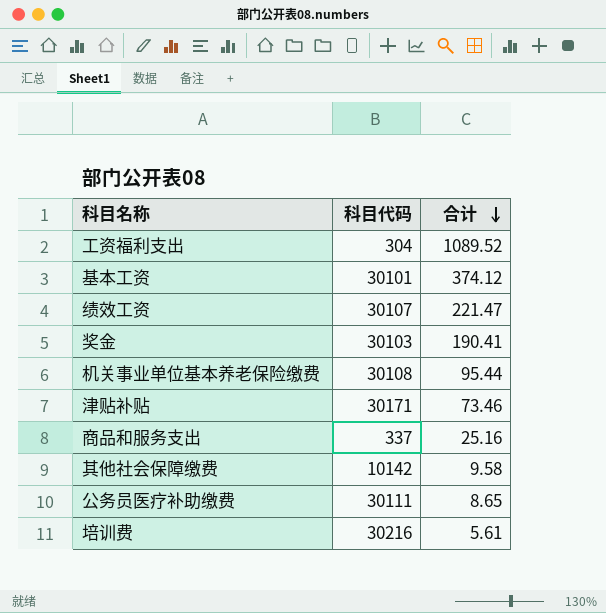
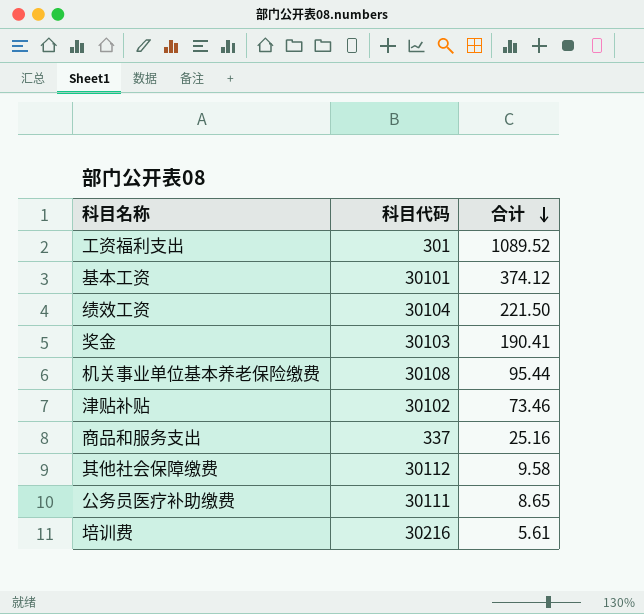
工资福利支出 | 科目代码: 304 -> 301
绩效工资 | 科目代码: 30107 -> 30104
绩效工资 | 合计: 221.47 -> 221.50
津贴补贴 | 科目代码: 30171 -> 30102
其他社会保障缴费 | 科目代码: 10142 -> 30112

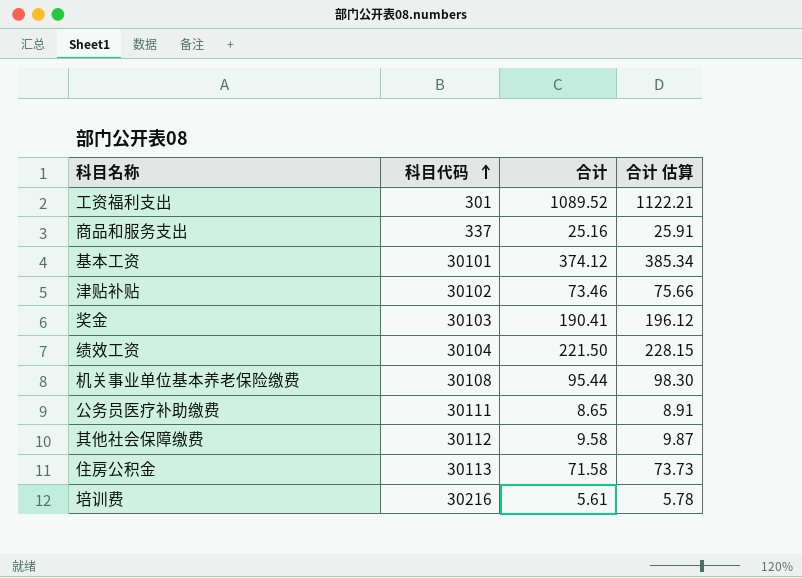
row order: 合计 descending -> 科目代码 ascending
column 合计 估算 | formula: none -> [合计] * 1.03
row 住房公积金: none -> 30113 | 71.58 | 73.73

